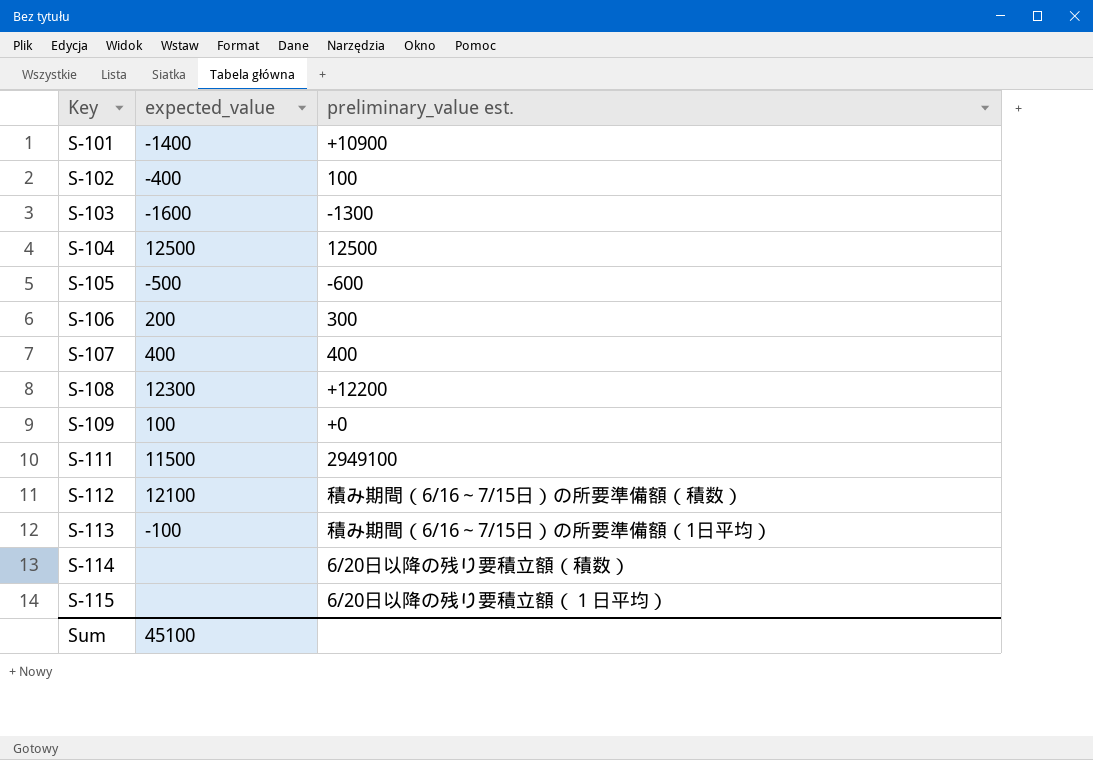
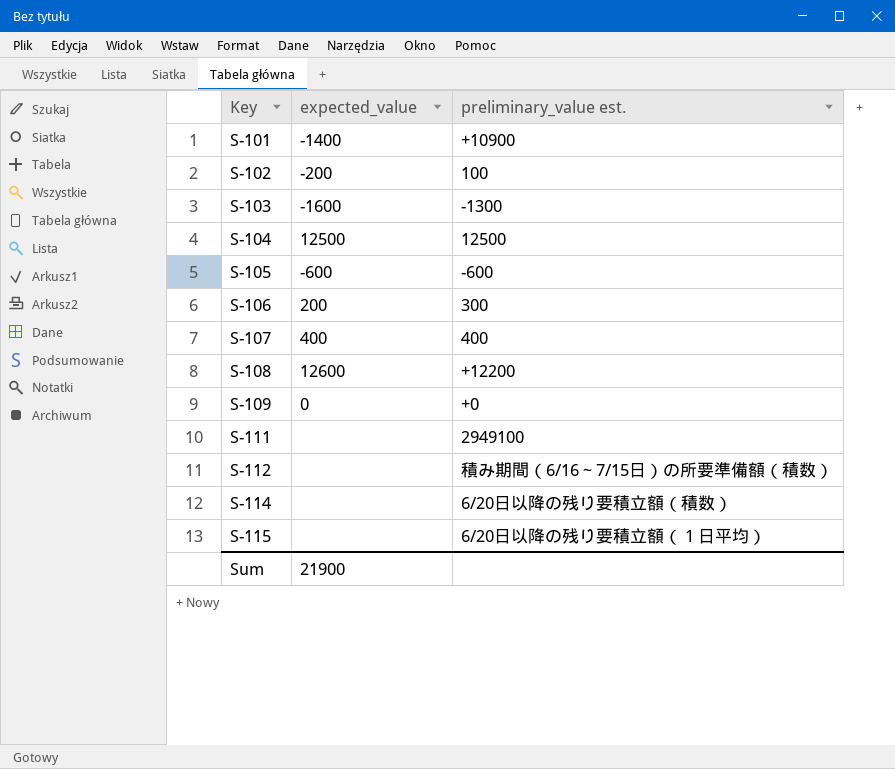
row S-113: -100 | 積み期間（6/16～7/15日）の所要準備額（1日平均） -> none
S-102 | expected_value: -400 -> -200
S-105 | expected_value: -500 -> -600
S-108 | expected_value: 12300 -> 12600
S-109 | expected_value: 100 -> 0
S-111 | expected_value: 11500 -> none
S-112 | expected_value: 12100 -> none
Sum | expected_value: 45100 -> 21900

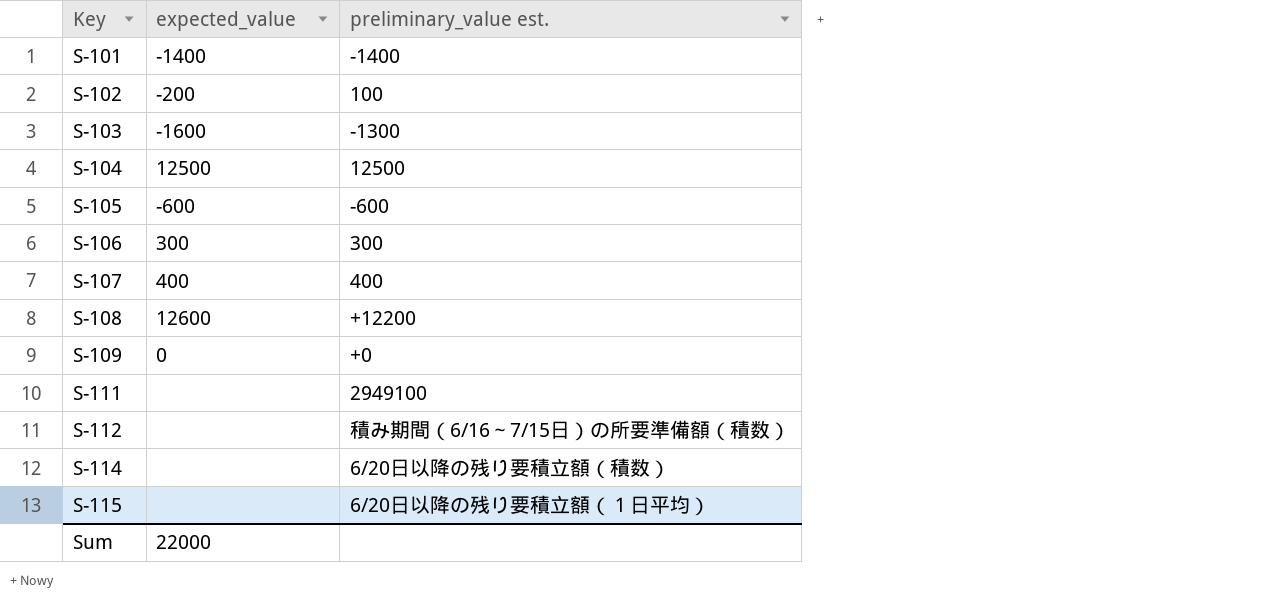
S-101 | preliminary_value est.: +10900 -> -1400
S-106 | expected_value: 200 -> 300
Sum | expected_value: 21900 -> 22000

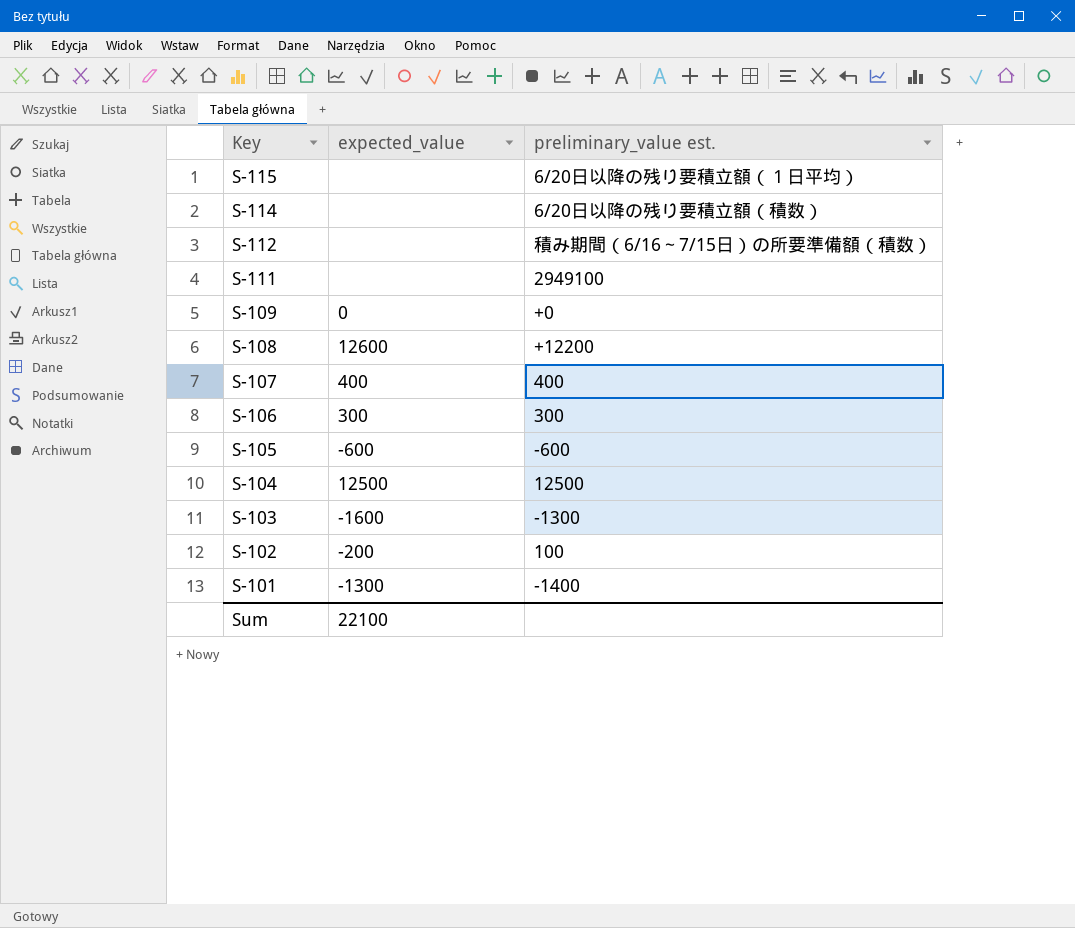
row order: Key ascending -> Key descending
S-101 | expected_value: -1400 -> -1300
Sum | expected_value: 22000 -> 22100

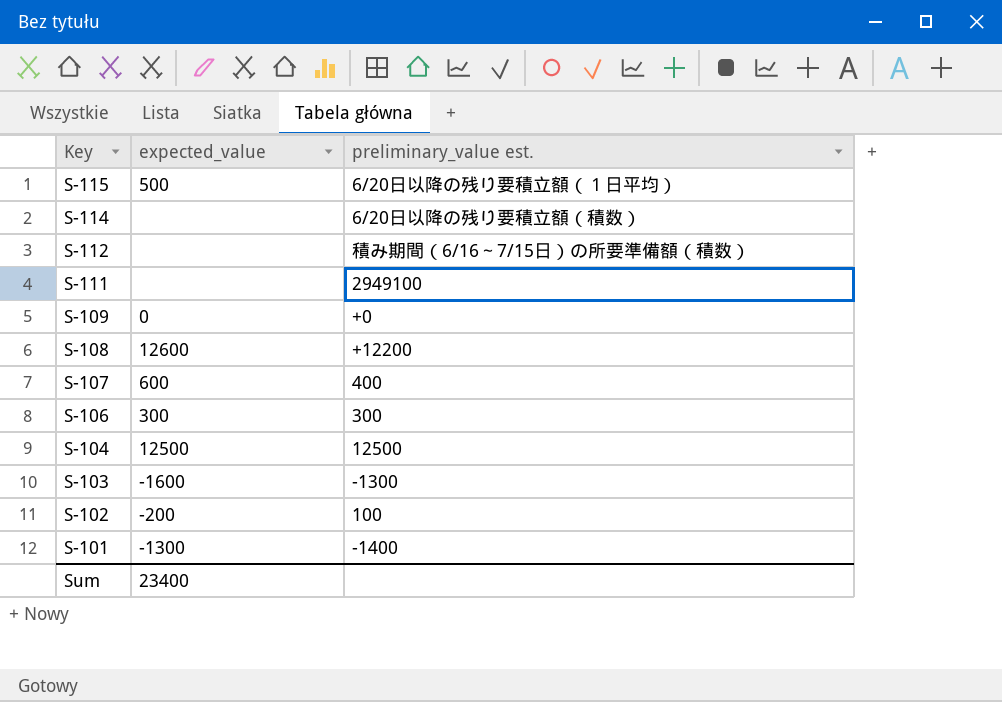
row S-105: -600 | -600 -> none
S-115 | expected_value: none -> 500
S-107 | expected_value: 400 -> 600
Sum | expected_value: 22100 -> 23400

